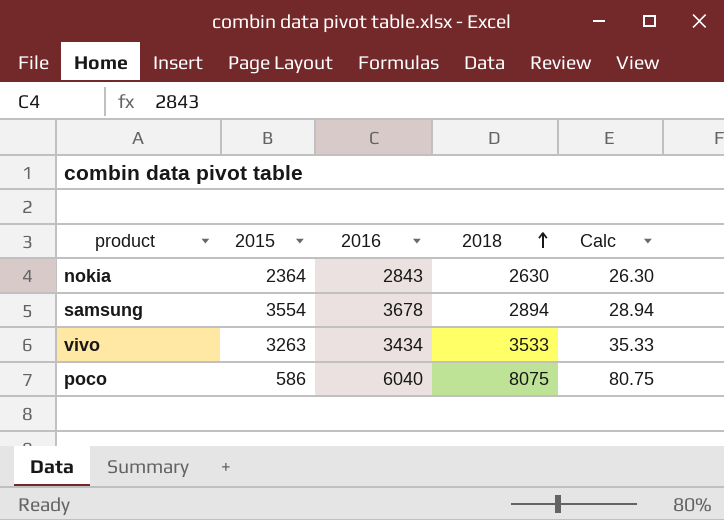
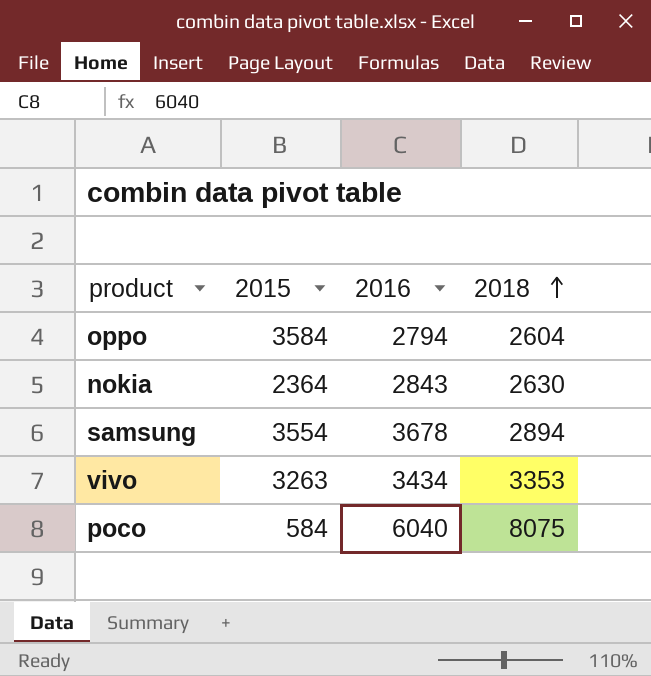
column Calc | formula: [2018] * 0.01 -> none
row oppo: none -> 3584 | 2794 | 2604
vivo | 2018: 3533 -> 3353
poco | 2015: 586 -> 584

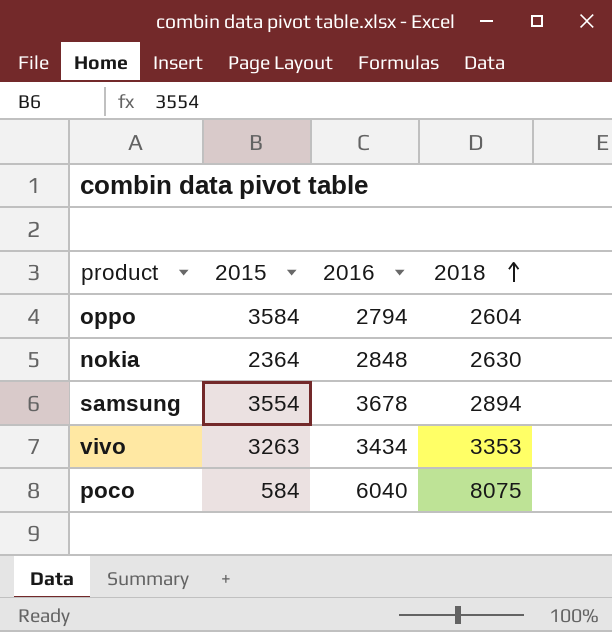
nokia | 2016: 2843 -> 2848

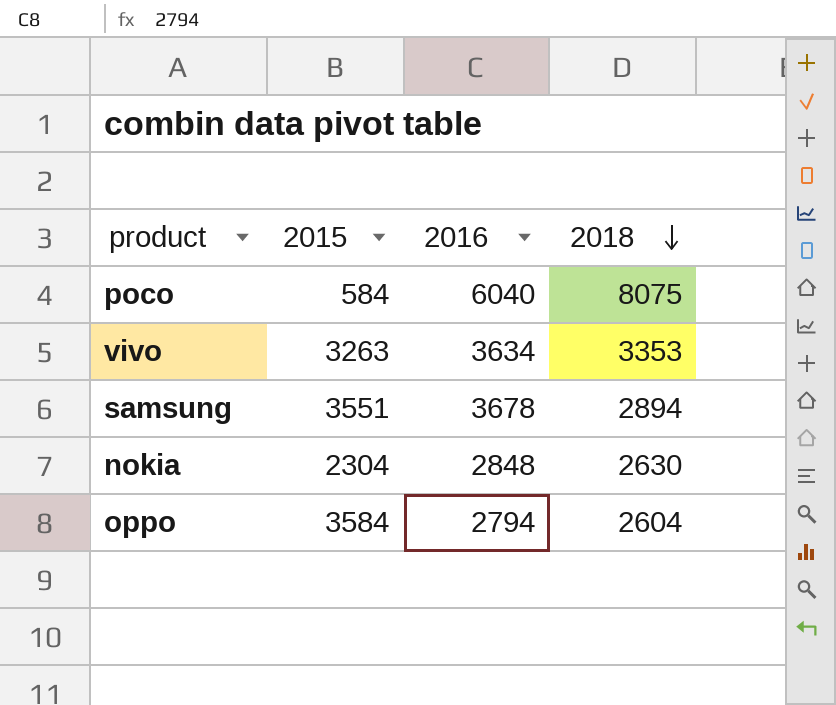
row order: 2018 ascending -> 2018 descending
vivo | 2016: 3434 -> 3634
samsung | 2015: 3554 -> 3551
nokia | 2015: 2364 -> 2304

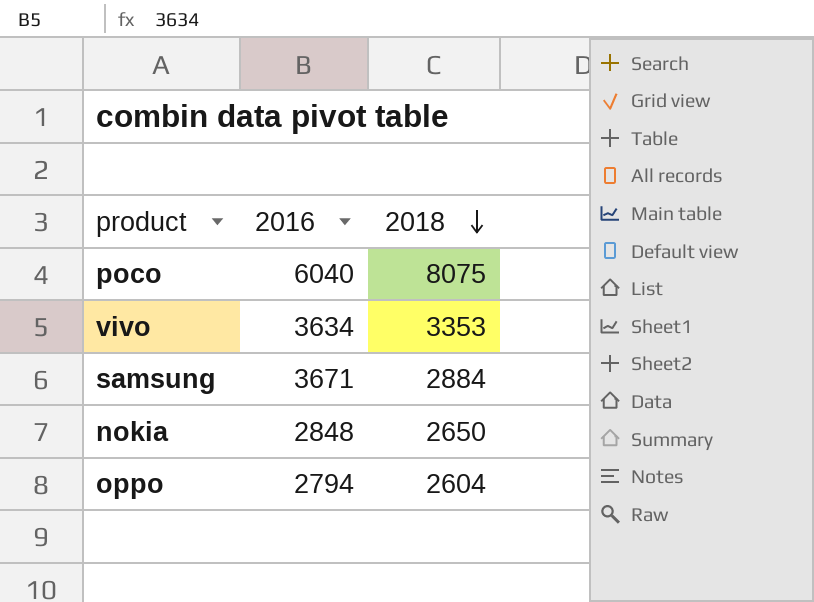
column 2015 | position: 2 -> none
samsung | 2016: 3678 -> 3671
samsung | 2018: 2894 -> 2884
nokia | 2018: 2630 -> 2650

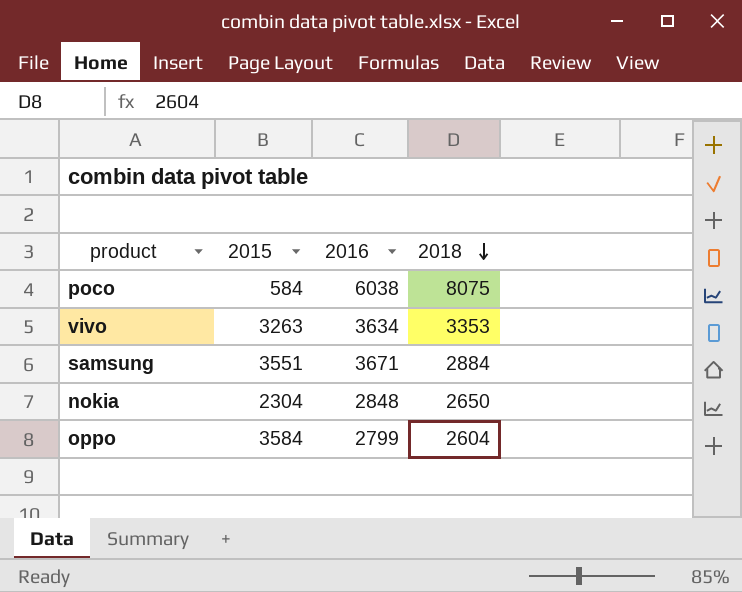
column 2015 | position: none -> 2
poco | 2016: 6040 -> 6038
oppo | 2016: 2794 -> 2799

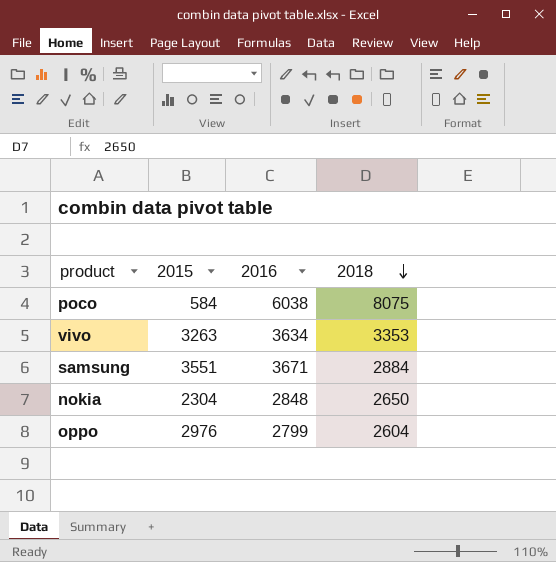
oppo | 2015: 3584 -> 2976

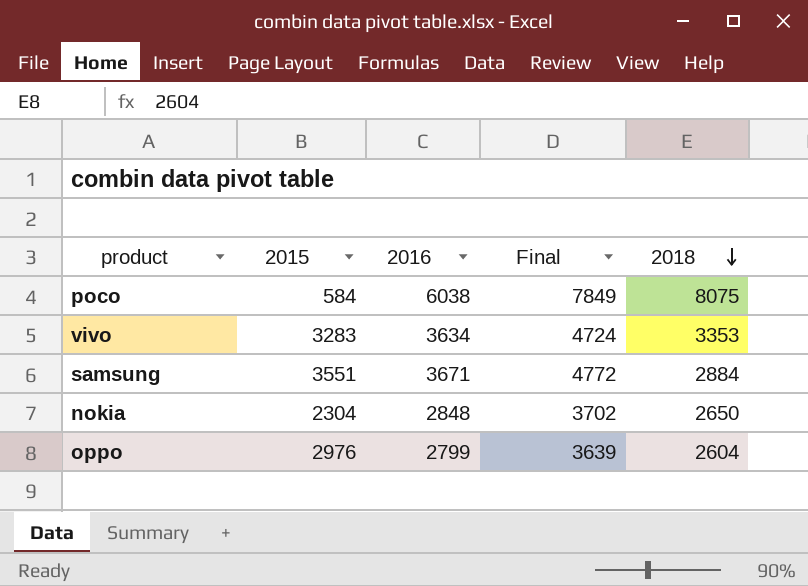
column Final | formula: none -> [2016] * 1.3
vivo | 2015: 3263 -> 3283

